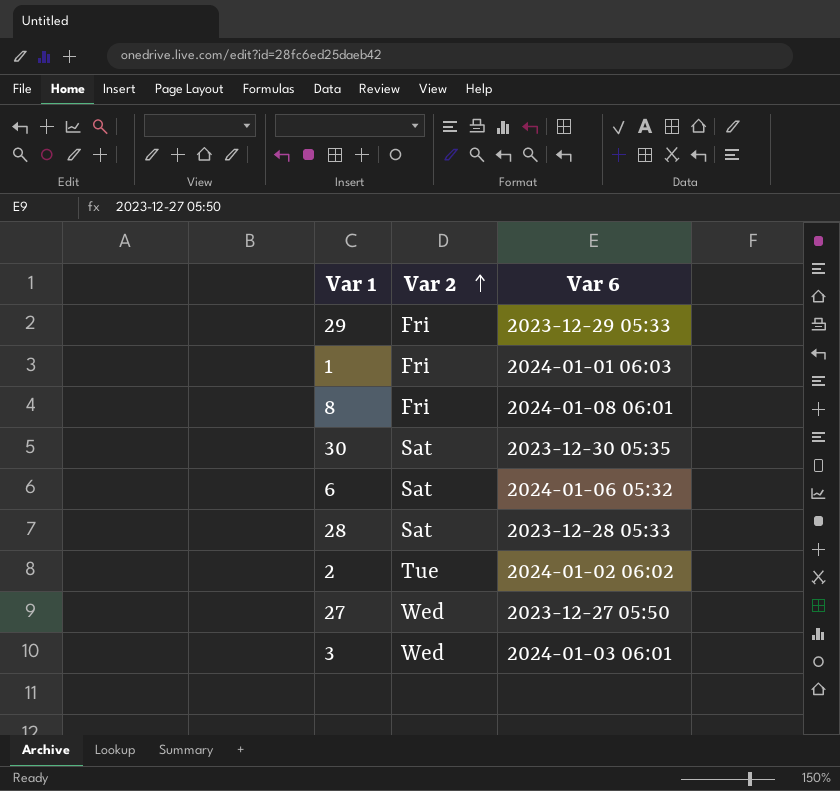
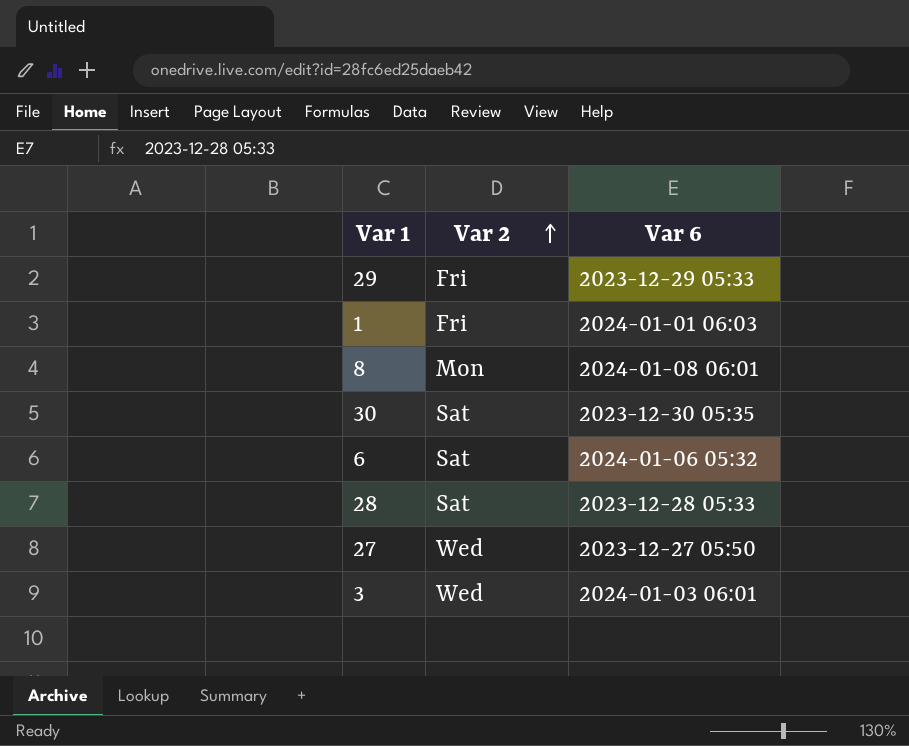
row 2: Tue | 2024-01-02 06:02 -> none
8 | Var 2: Fri -> Mon

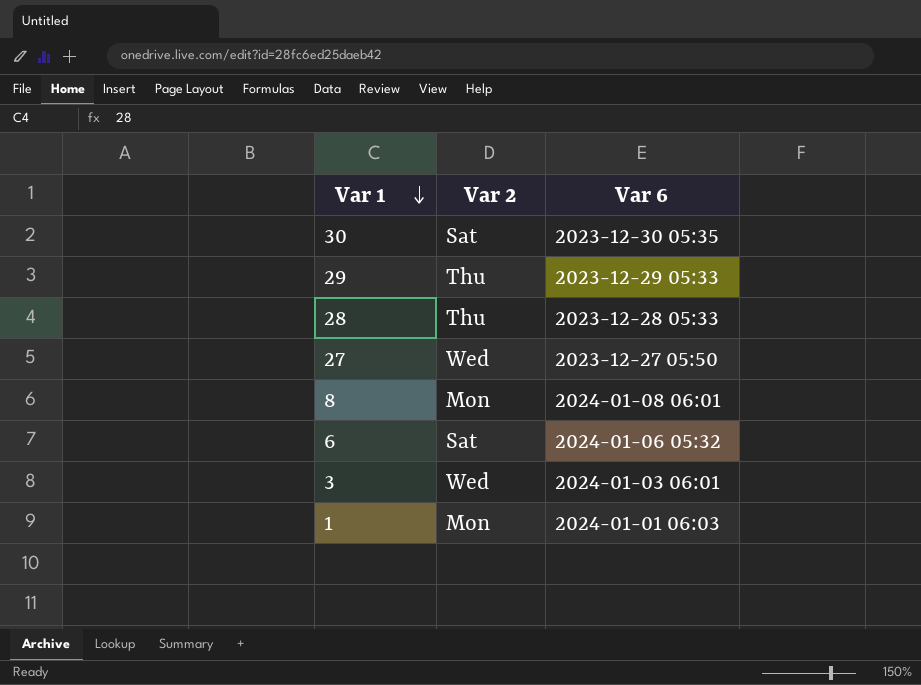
row order: Var 2 ascending -> Var 1 descending
29 | Var 2: Fri -> Thu
28 | Var 2: Sat -> Thu
1 | Var 2: Fri -> Mon

